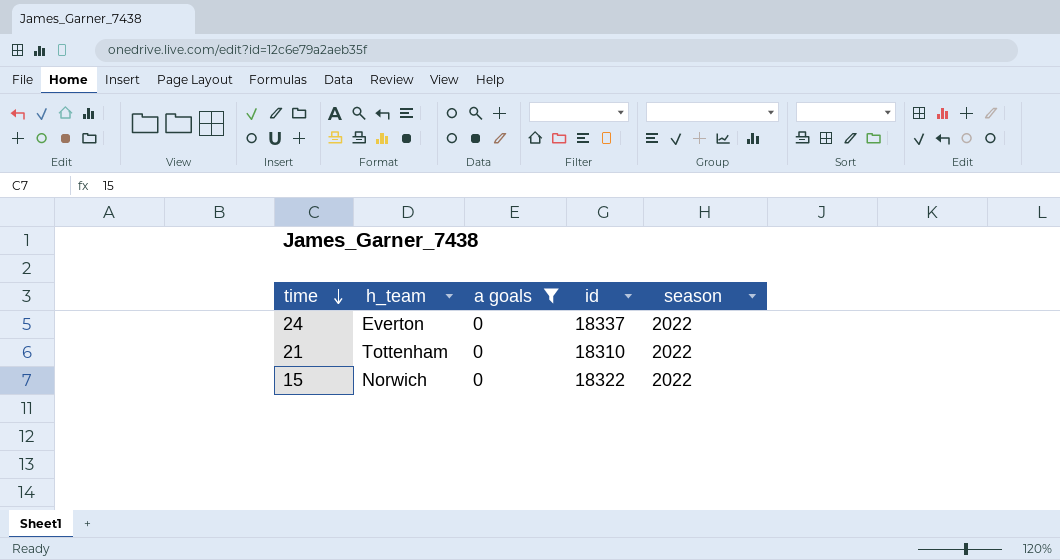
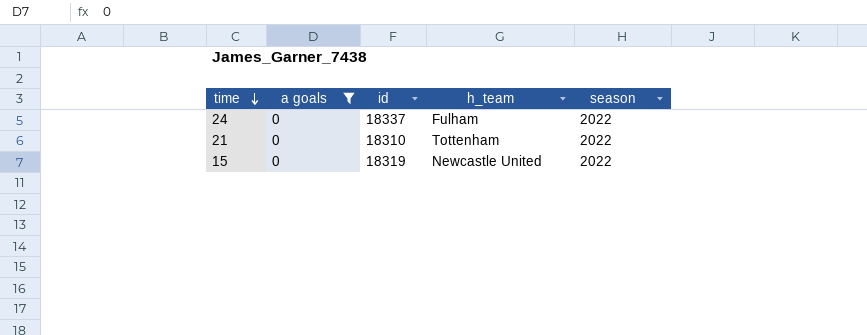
column h_team | position: 2 -> 4
24 | h_team: Everton -> Fulham
15 | id: 18322 -> 18319
15 | h_team: Norwich -> Newcastle United

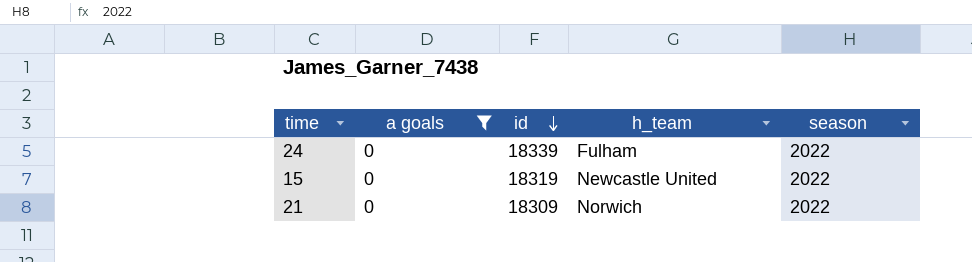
row order: time descending -> id descending
24 | id: 18337 -> 18339
21 | id: 18310 -> 18309
21 | h_team: Tottenham -> Norwich

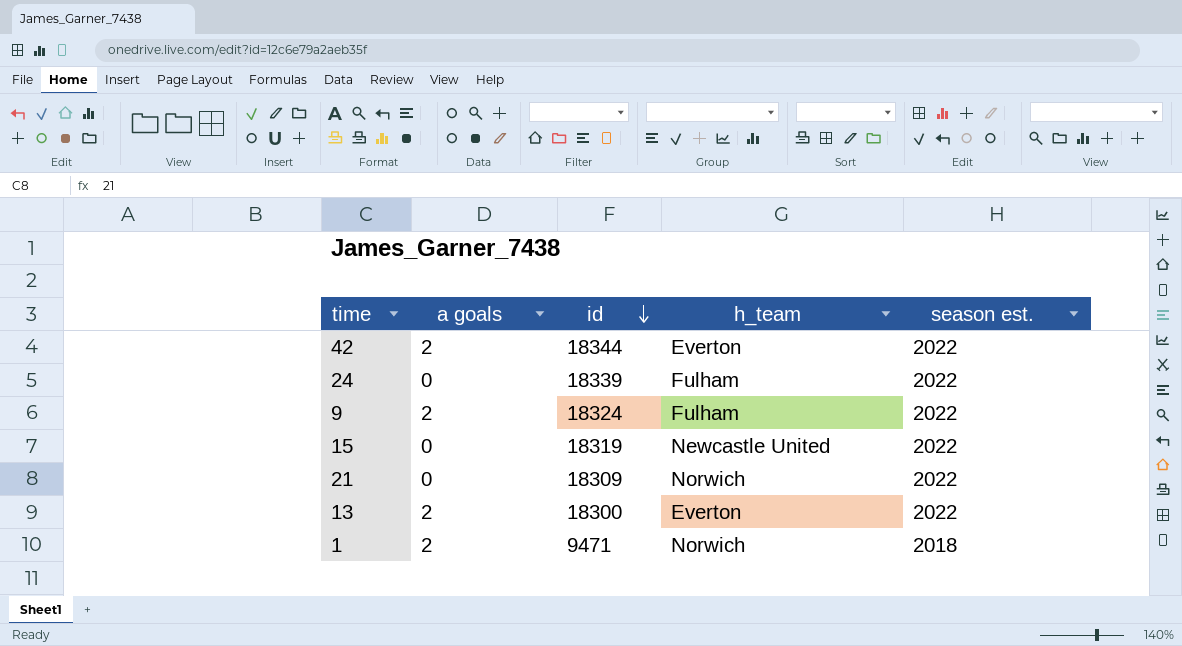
filter: a goals = 0 -> none
column name: season -> season est.

